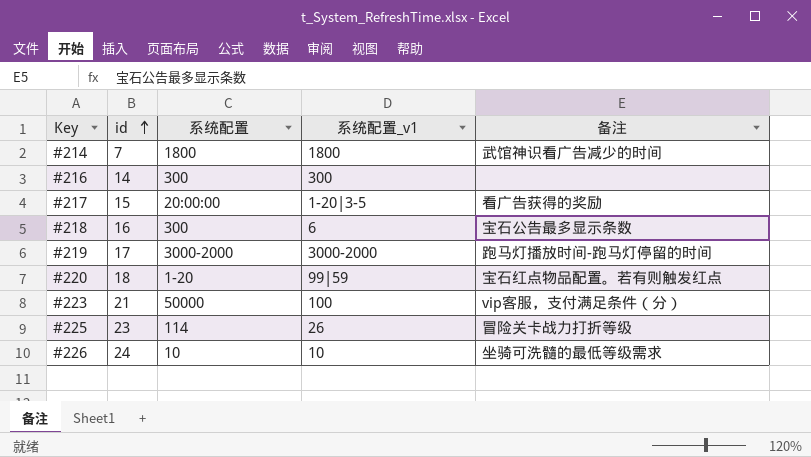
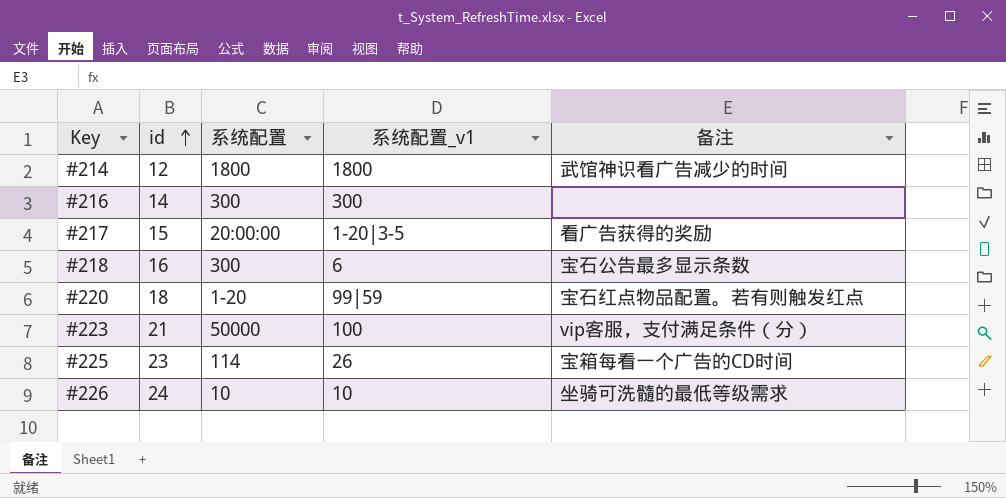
row #219: 17 | 3000-2000 | 3000-2000 | 跑马灯播放时间-跑马灯停留的时间 -> none
#214 | id: 7 -> 12
#225 | 备注: 冒险关卡战力打折等级 -> 宝箱每看一个广告的CD时间

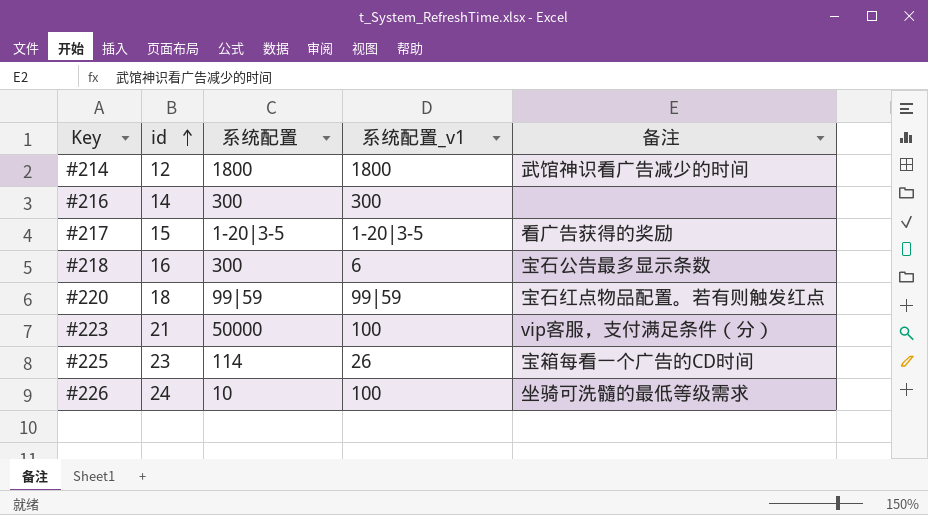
#217 | 系统配置: 20:00:00 -> 1-20|3-5
#220 | 系统配置: 1-20 -> 99|59
#226 | 系统配置_v1: 10 -> 100

